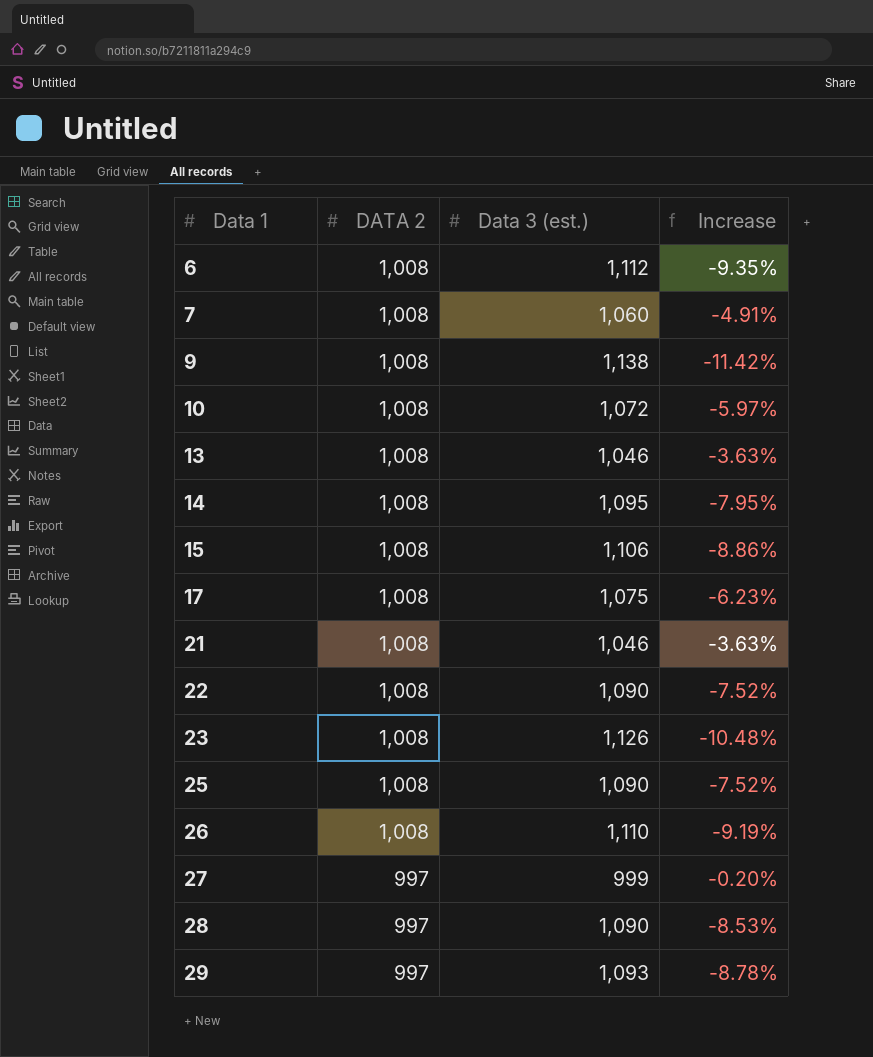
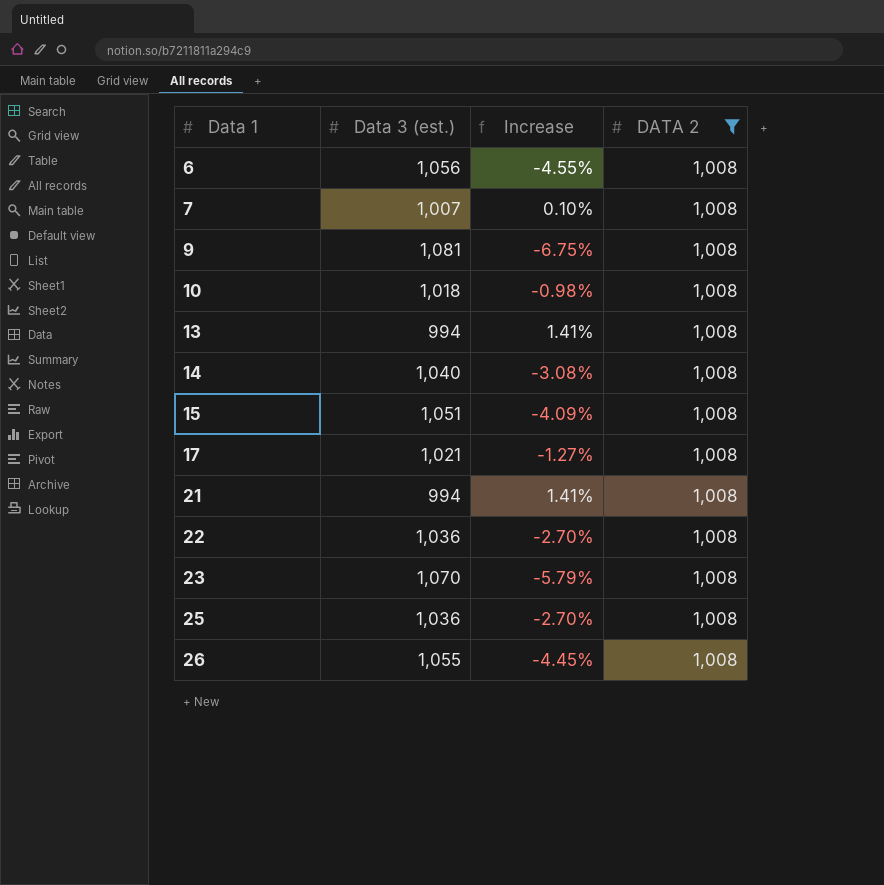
filter: none -> DATA 2 = 1,008
column DATA 2 | position: 2 -> 4
6 | Data 3 (est.): 1,112 -> 1,056
6 | Increase: -9.35% -> -4.55%
7 | Data 3 (est.): 1,060 -> 1,007
7 | Increase: -4.91% -> 0.10%
9 | Data 3 (est.): 1,138 -> 1,081
9 | Increase: -11.42% -> -6.75%
10 | Data 3 (est.): 1,072 -> 1,018
10 | Increase: -5.97% -> -0.98%
13 | Data 3 (est.): 1,046 -> 994
13 | Increase: -3.63% -> 1.41%
14 | Data 3 (est.): 1,095 -> 1,040
14 | Increase: -7.95% -> -3.08%
15 | Data 3 (est.): 1,106 -> 1,051
15 | Increase: -8.86% -> -4.09%
17 | Data 3 (est.): 1,075 -> 1,021
17 | Increase: -6.23% -> -1.27%
21 | Data 3 (est.): 1,046 -> 994
21 | Increase: -3.63% -> 1.41%
22 | Data 3 (est.): 1,090 -> 1,036
22 | Increase: -7.52% -> -2.70%
23 | Data 3 (est.): 1,126 -> 1,070
23 | Increase: -10.48% -> -5.79%
25 | Data 3 (est.): 1,090 -> 1,036
25 | Increase: -7.52% -> -2.70%
26 | Data 3 (est.): 1,110 -> 1,055
26 | Increase: -9.19% -> -4.45%

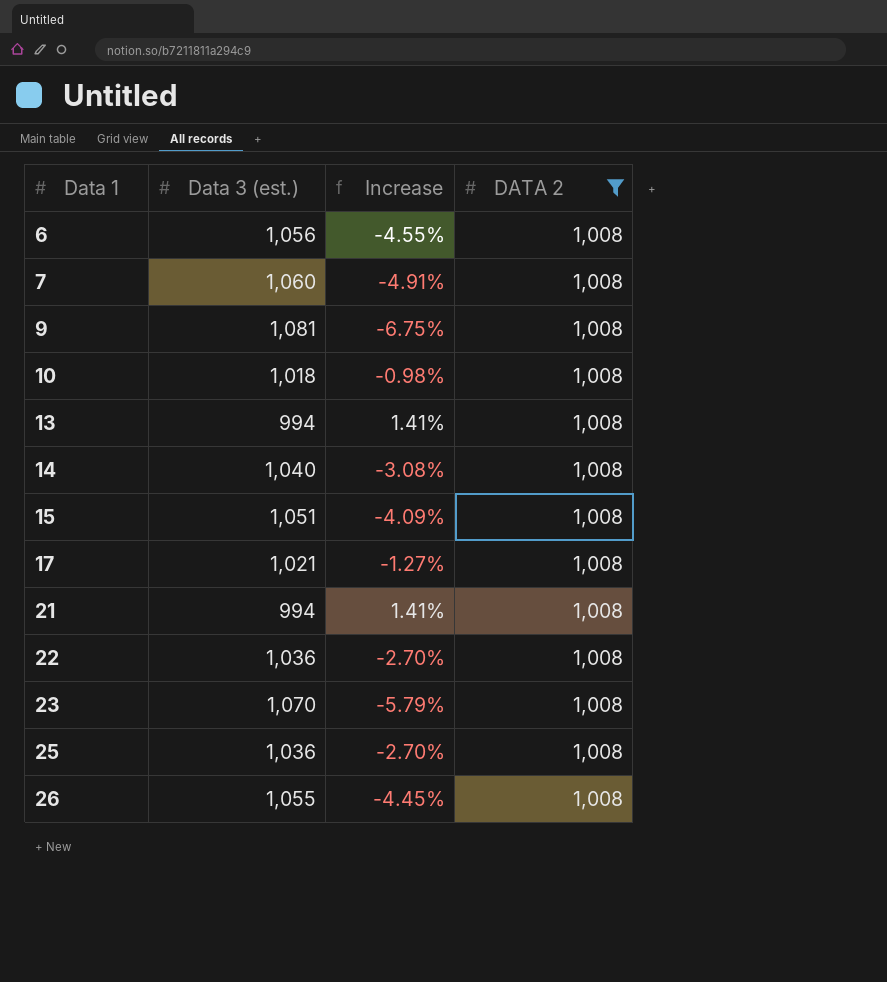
7 | Data 3 (est.): 1,007 -> 1,060
7 | Increase: 0.10% -> -4.91%

